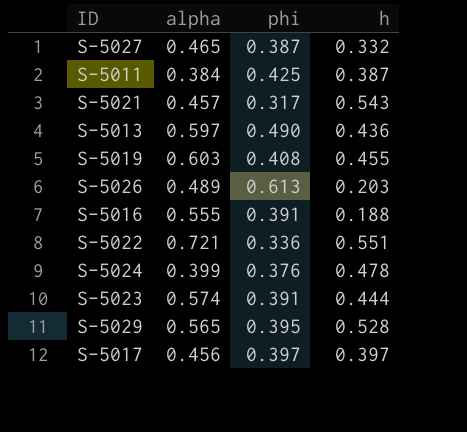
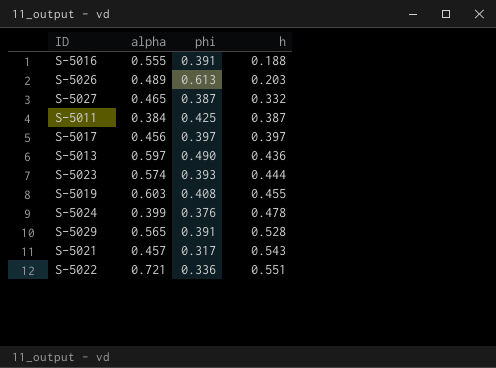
row order: none -> h ascending
S-5023 | phi: 0.391 -> 0.393
S-5029 | phi: 0.395 -> 0.391

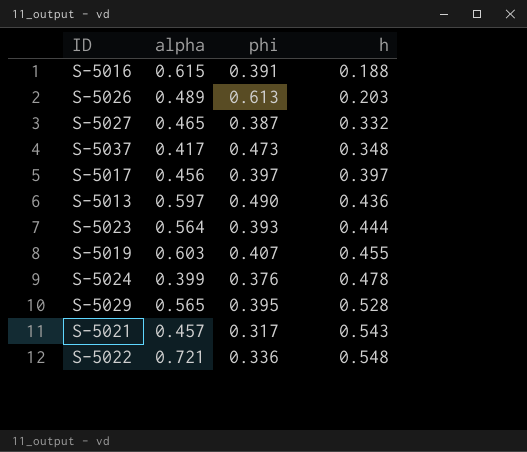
row S-5011: 0.384 | 0.425 | 0.387 -> none
S-5016 | alpha: 0.555 -> 0.615
row S-5037: none -> 0.417 | 0.473 | 0.348
S-5023 | alpha: 0.574 -> 0.564
S-5019 | phi: 0.408 -> 0.407
S-5029 | phi: 0.391 -> 0.395
S-5022 | h: 0.551 -> 0.548

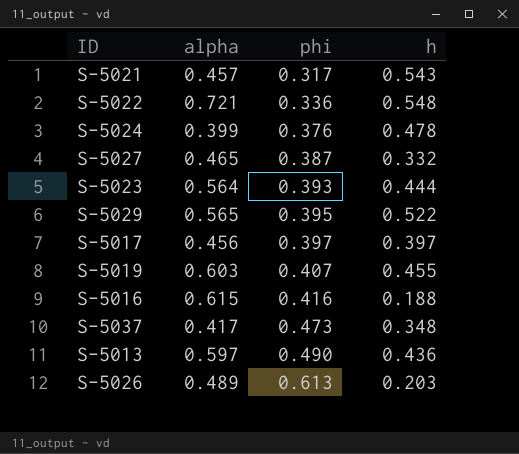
row order: h ascending -> phi ascending
S-5029 | h: 0.528 -> 0.522
S-5016 | phi: 0.391 -> 0.416

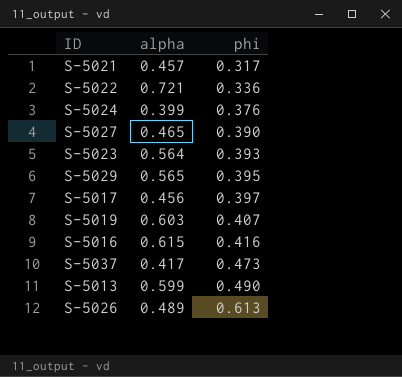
column h | position: 4 -> none
S-5027 | phi: 0.387 -> 0.390
S-5013 | alpha: 0.597 -> 0.599

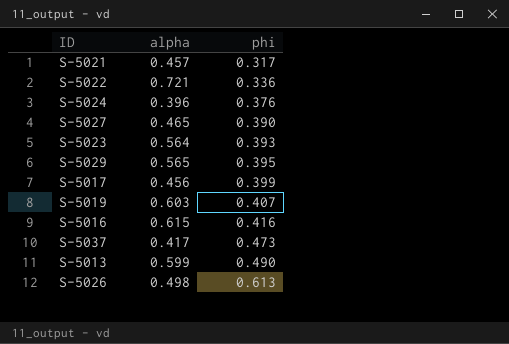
S-5024 | alpha: 0.399 -> 0.396
S-5017 | phi: 0.397 -> 0.399
S-5026 | alpha: 0.489 -> 0.498

